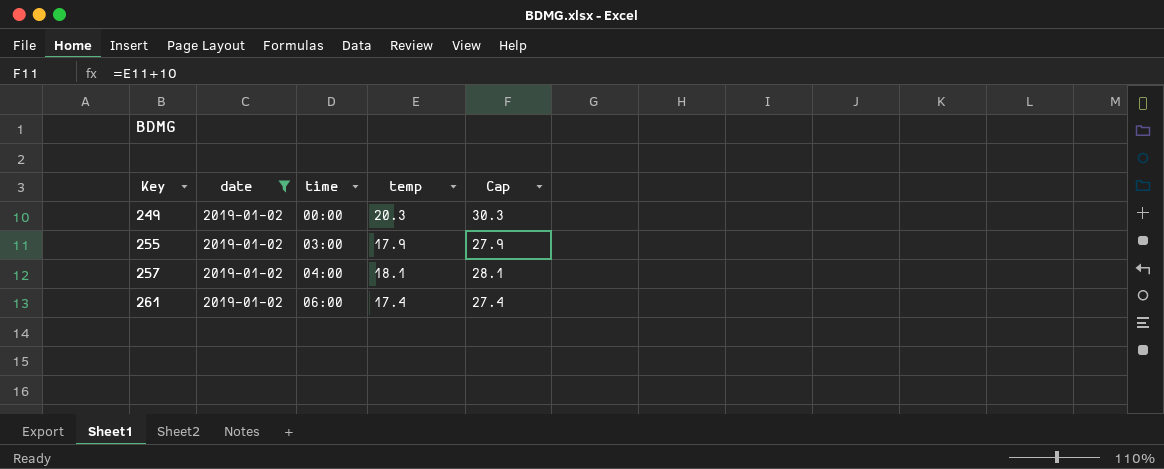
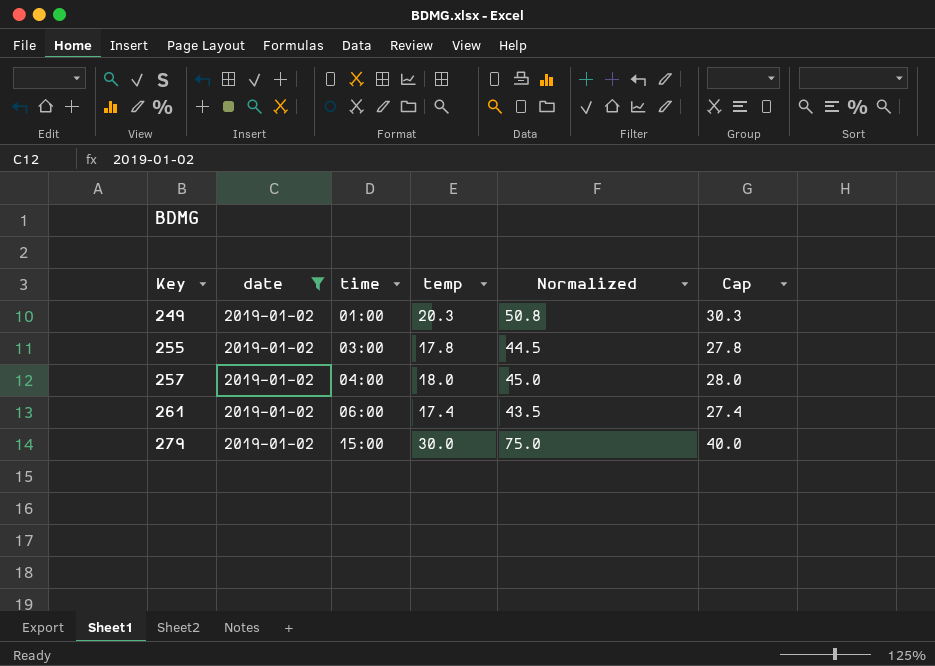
column Normalized | formula: none -> [temp] * 2.5
249 | time: 00:00 -> 01:00
255 | temp: 17.9 -> 17.8
255 | Cap: 27.9 -> 27.8
257 | temp: 18.1 -> 18.0
257 | Cap: 28.1 -> 28.0
row 279: none -> 2019-01-02 | 15:00 | 30.0 | 75.0 | 40.0

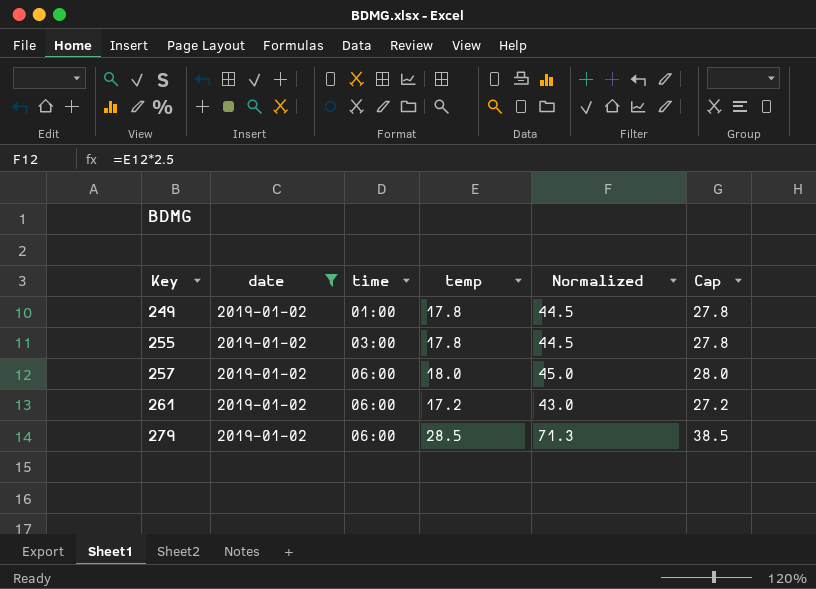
249 | temp: 20.3 -> 17.8
249 | Normalized: 50.8 -> 44.5
249 | Cap: 30.3 -> 27.8
257 | time: 04:00 -> 06:00
261 | temp: 17.4 -> 17.2
261 | Normalized: 43.5 -> 43.0
261 | Cap: 27.4 -> 27.2
279 | time: 15:00 -> 06:00
279 | temp: 30.0 -> 28.5
279 | Normalized: 75.0 -> 71.3
279 | Cap: 40.0 -> 38.5

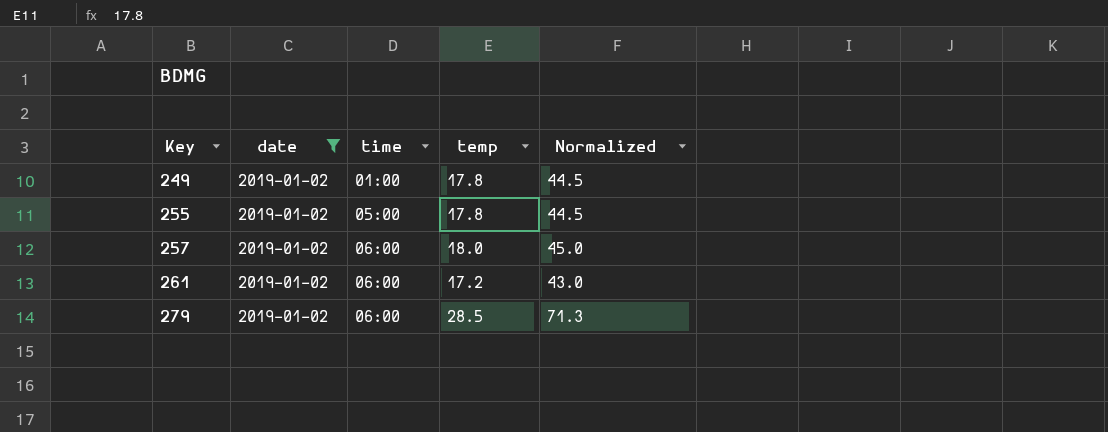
column Cap | formula: [temp] + 10 -> none
255 | time: 03:00 -> 05:00

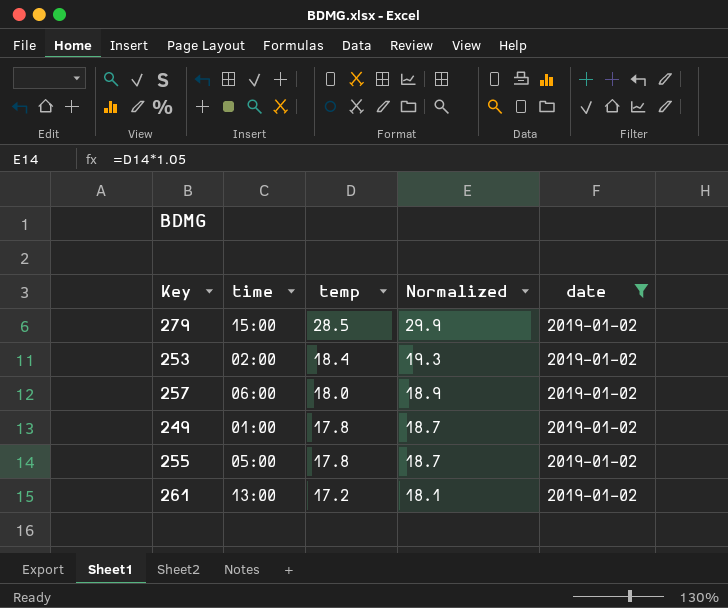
row order: Key ascending -> temp descending
column Normalized | formula: [temp] * 2.5 -> [temp] * 1.05
column date | position: 2 -> 5
279 | time: 06:00 -> 15:00
row 253: none -> 02:00 | 18.4 | 19.3 | 2019-01-02
261 | time: 06:00 -> 13:00

